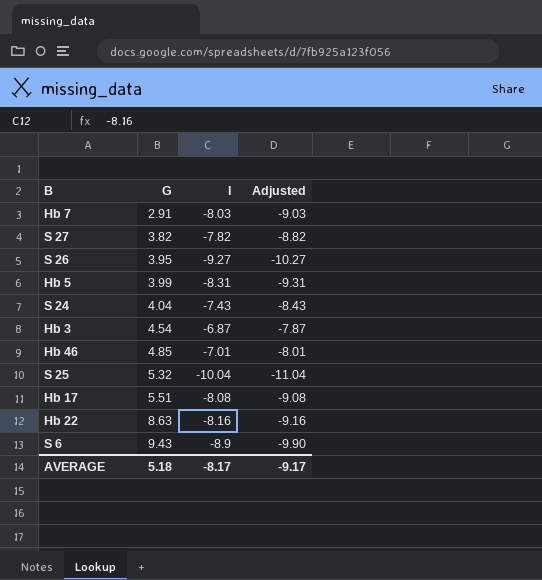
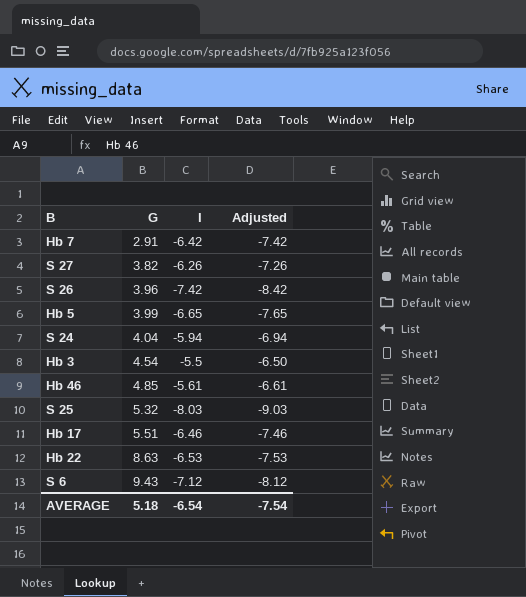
Hb 7 | I: -8.03 -> -6.42
Hb 7 | Adjusted: -9.03 -> -7.42
S 27 | I: -7.82 -> -6.26
S 27 | Adjusted: -8.82 -> -7.26
S 26 | G: 3.95 -> 3.96
S 26 | I: -9.27 -> -7.42
S 26 | Adjusted: -10.27 -> -8.42
Hb 5 | I: -8.31 -> -6.65
Hb 5 | Adjusted: -9.31 -> -7.65
S 24 | I: -7.43 -> -5.94
S 24 | Adjusted: -8.43 -> -6.94
Hb 3 | I: -6.87 -> -5.5
Hb 3 | Adjusted: -7.87 -> -6.50
Hb 46 | I: -7.01 -> -5.61
Hb 46 | Adjusted: -8.01 -> -6.61
S 25 | I: -10.04 -> -8.03
S 25 | Adjusted: -11.04 -> -9.03
Hb 17 | I: -8.08 -> -6.46
Hb 17 | Adjusted: -9.08 -> -7.46
Hb 22 | I: -8.16 -> -6.53
Hb 22 | Adjusted: -9.16 -> -7.53
S 6 | I: -8.9 -> -7.12
S 6 | Adjusted: -9.90 -> -8.12
AVERAGE | I: -8.17 -> -6.54
AVERAGE | Adjusted: -9.17 -> -7.54

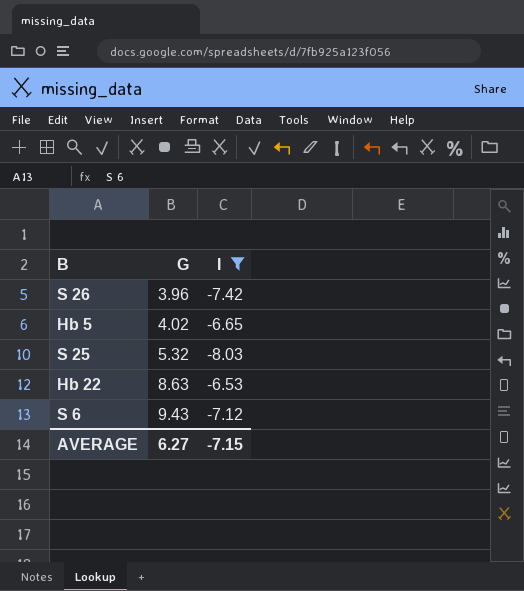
filter: none -> I <= -6.53
column Adjusted | formula: [I] - 1 -> none
Hb 5 | G: 3.99 -> 4.02
AVERAGE | G: 5.18 -> 6.27
AVERAGE | I: -6.54 -> -7.15

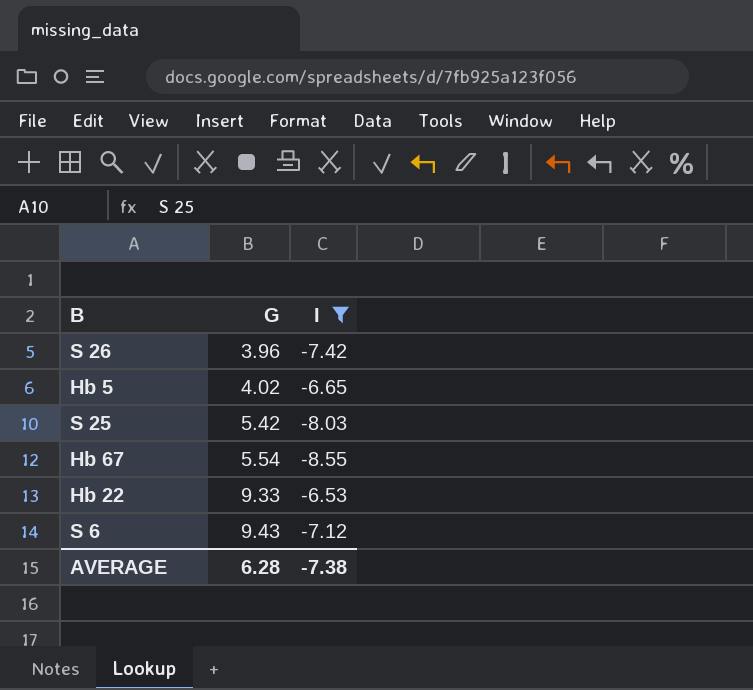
S 25 | G: 5.32 -> 5.42
row Hb 67: none -> 5.54 | -8.55
Hb 22 | G: 8.63 -> 9.33
AVERAGE | G: 6.27 -> 6.28
AVERAGE | I: -7.15 -> -7.38

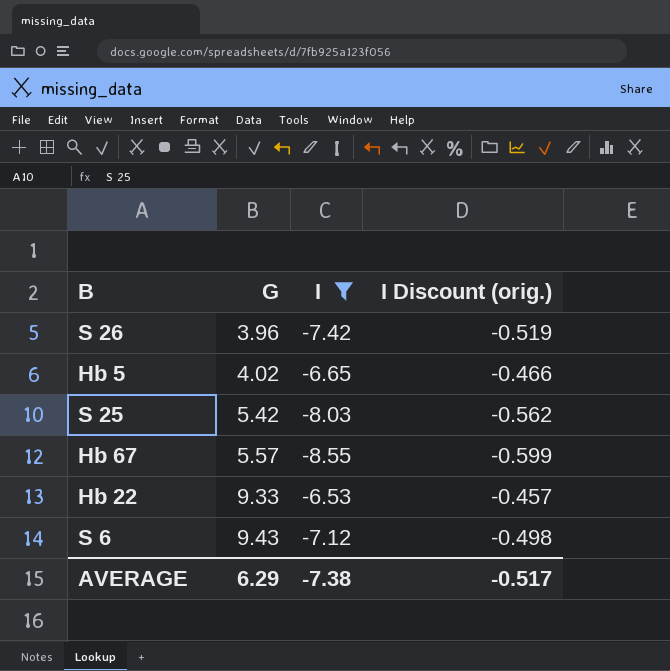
column I Discount (orig.) | formula: none -> [I] * 0.07
Hb 67 | G: 5.54 -> 5.57
AVERAGE | G: 6.28 -> 6.29

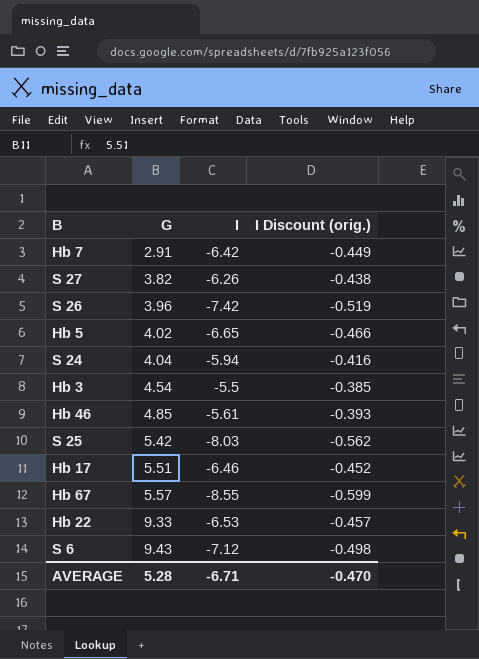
filter: I <= -6.53 -> none
AVERAGE | G: 6.29 -> 5.28
AVERAGE | I: -7.38 -> -6.71
AVERAGE | I Discount (orig.): -0.517 -> -0.470

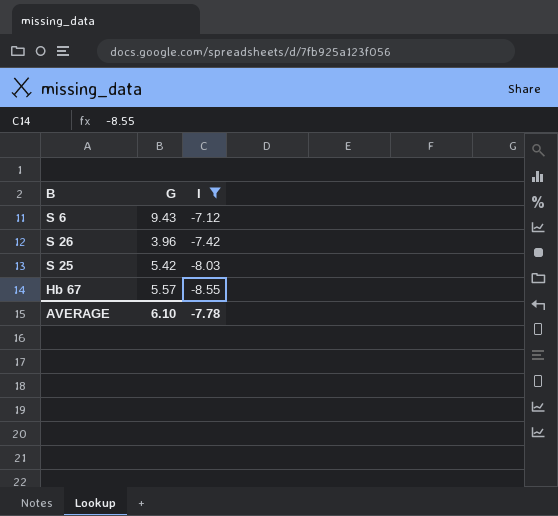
filter: none -> I <= -7.12
row order: G ascending -> I descending
column I Discount (orig.) | formula: [I] * 0.07 -> none
AVERAGE | G: 5.28 -> 6.10
AVERAGE | I: -6.71 -> -7.78

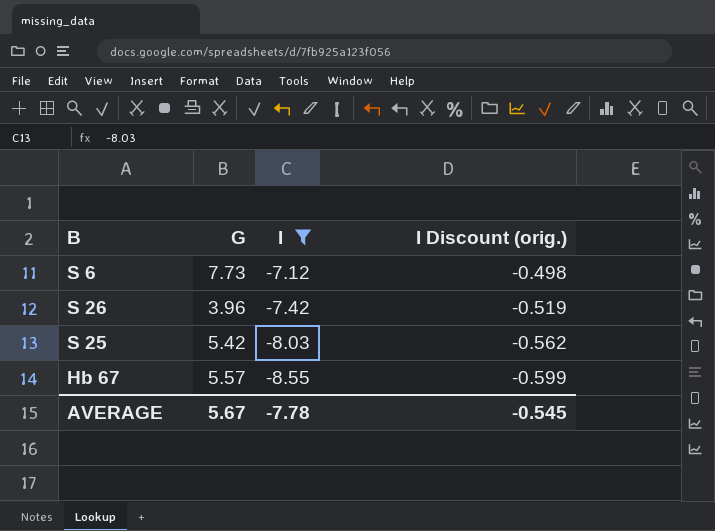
column I Discount (orig.) | formula: none -> [I] * 0.07
S 6 | G: 9.43 -> 7.73
AVERAGE | G: 6.10 -> 5.67

